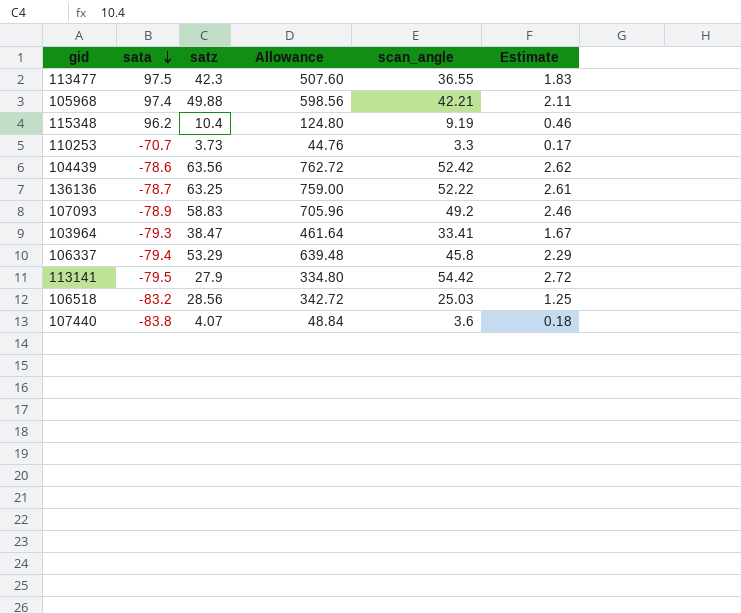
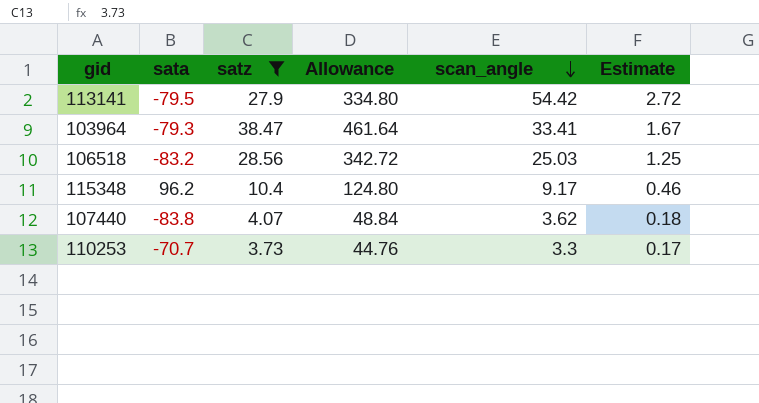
filter: none -> satz <= 38.47
row order: sata descending -> scan_angle descending
115348 | scan_angle: 9.19 -> 9.17
107440 | scan_angle: 3.6 -> 3.62

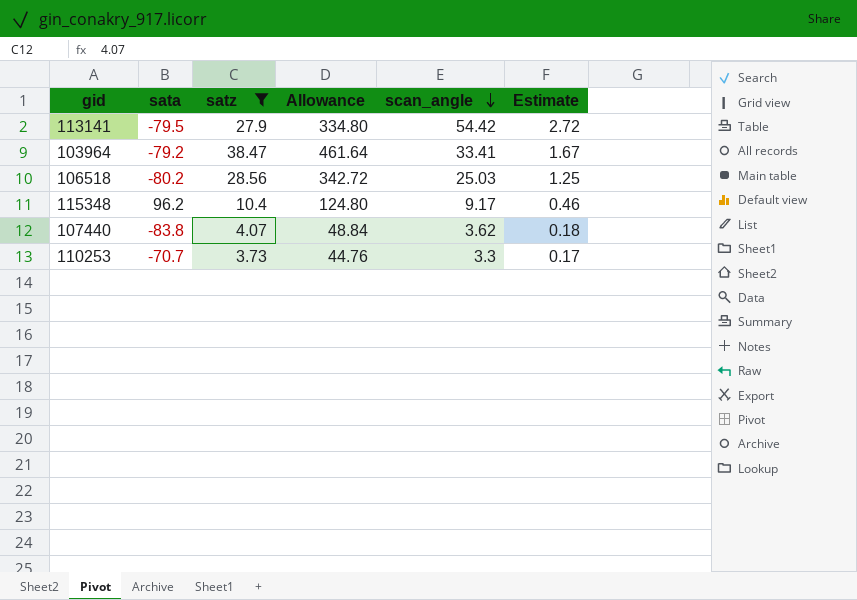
103964 | sata: -79.3 -> -79.2
106518 | sata: -83.2 -> -80.2

